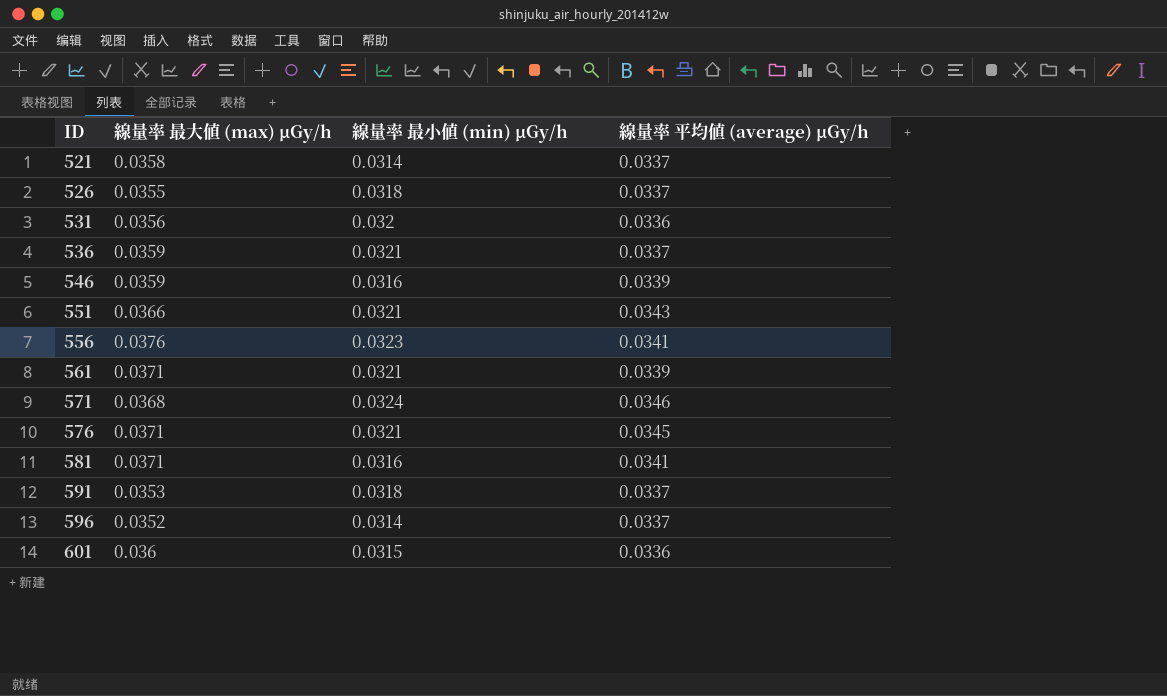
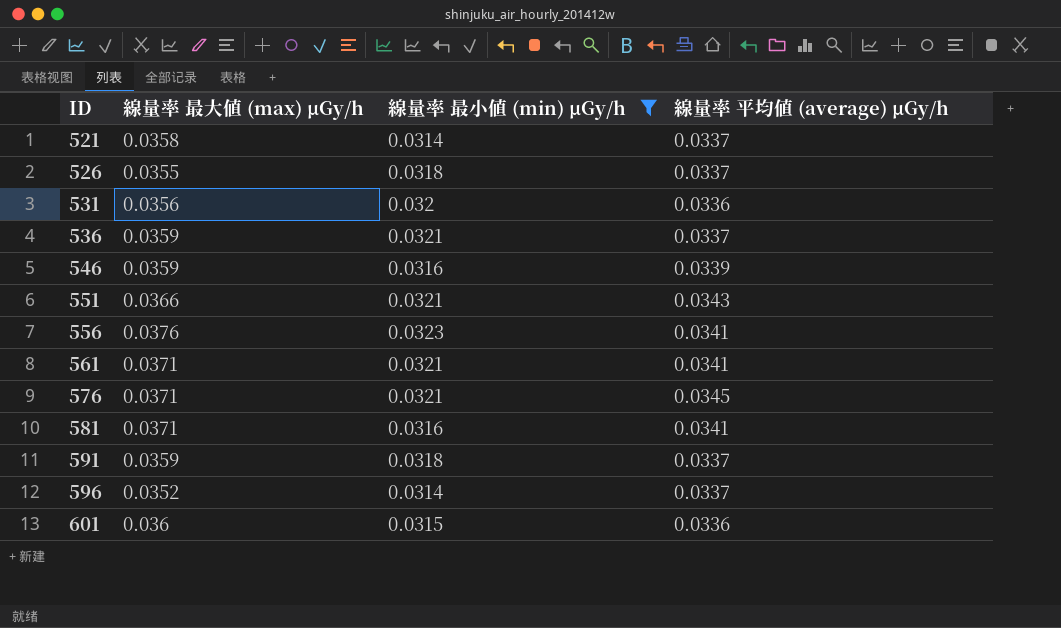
filter: none -> 線量率 最小値 (min) μGy/h != 0.0324
561 | 線量率 平均値 (average) μGy/h: 0.0339 -> 0.0341
591 | 線量率 最大値 (max) μGy/h: 0.0353 -> 0.0359

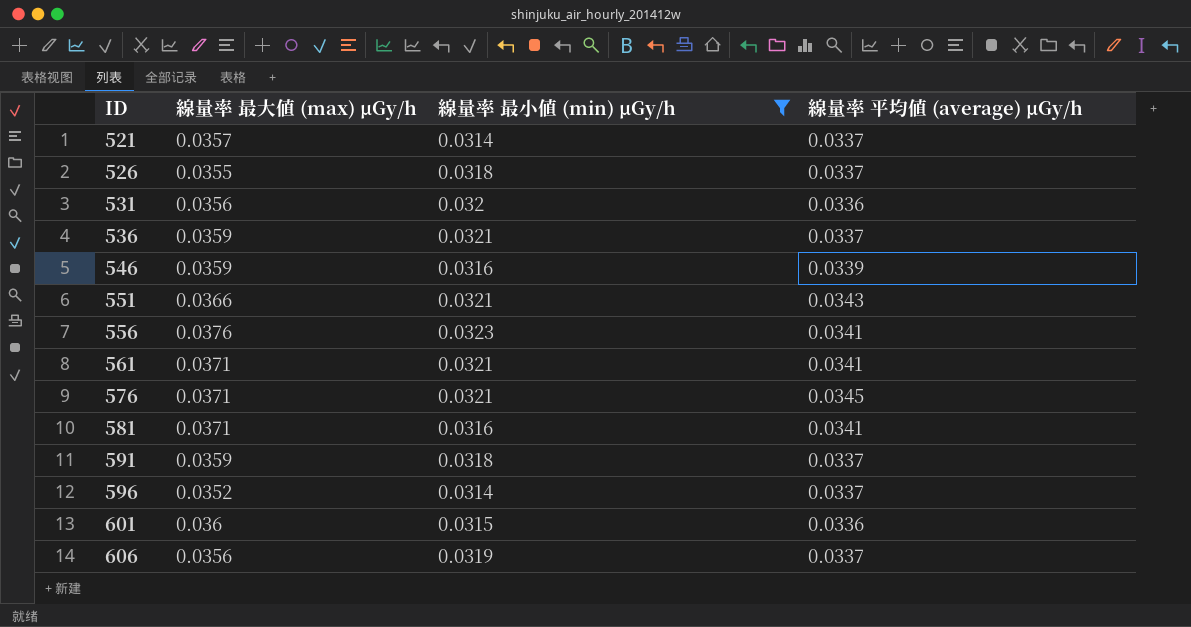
521 | 線量率 最大値 (max) μGy/h: 0.0358 -> 0.0357
row 606: none -> 0.0356 | 0.0319 | 0.0337

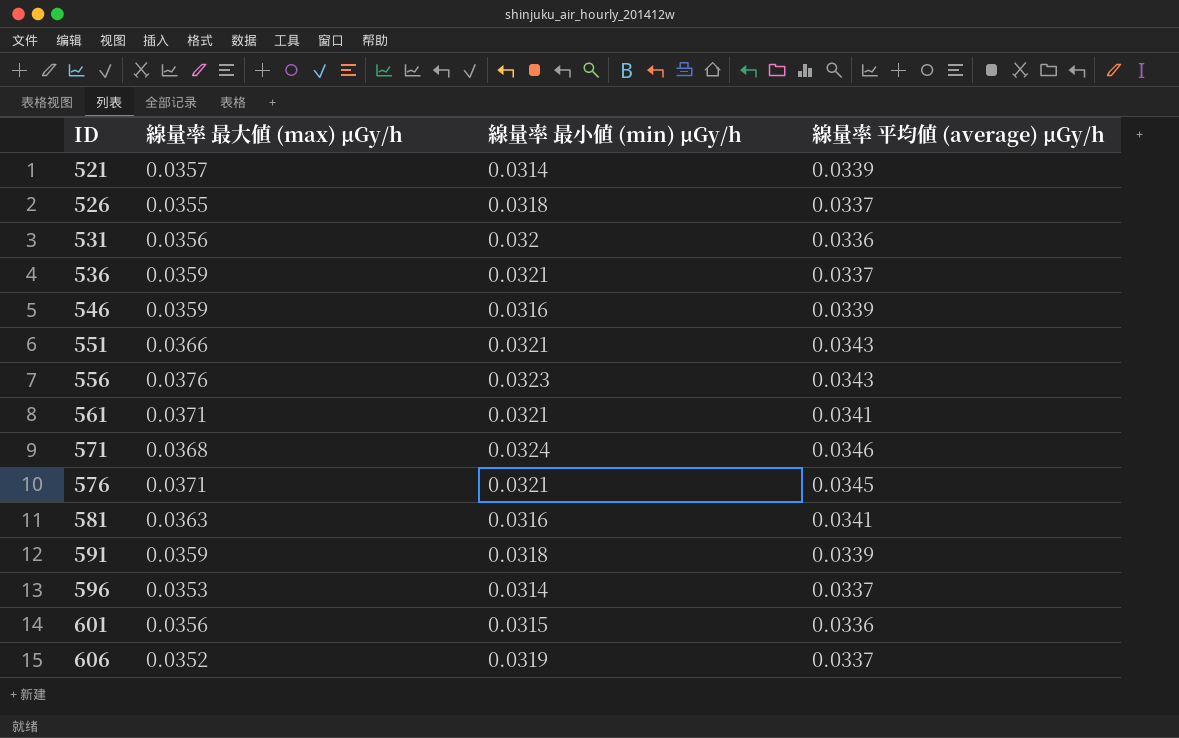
filter: 線量率 最小値 (min) μGy/h != 0.0324 -> none
521 | 線量率 平均値 (average) μGy/h: 0.0337 -> 0.0339
556 | 線量率 平均値 (average) μGy/h: 0.0341 -> 0.0343
581 | 線量率 最大値 (max) μGy/h: 0.0371 -> 0.0363
591 | 線量率 平均値 (average) μGy/h: 0.0337 -> 0.0339
596 | 線量率 最大値 (max) μGy/h: 0.0352 -> 0.0353
601 | 線量率 最大値 (max) μGy/h: 0.036 -> 0.0356
606 | 線量率 最大値 (max) μGy/h: 0.0356 -> 0.0352

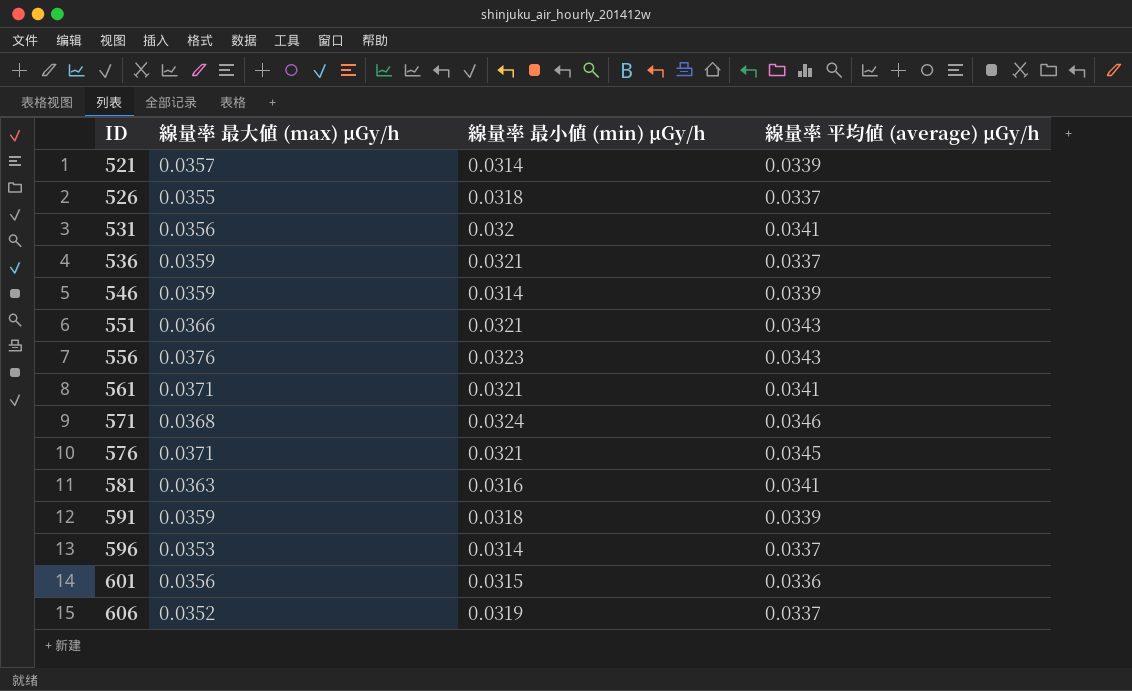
531 | 線量率 平均値 (average) μGy/h: 0.0336 -> 0.0341
546 | 線量率 最小値 (min) μGy/h: 0.0316 -> 0.0314

